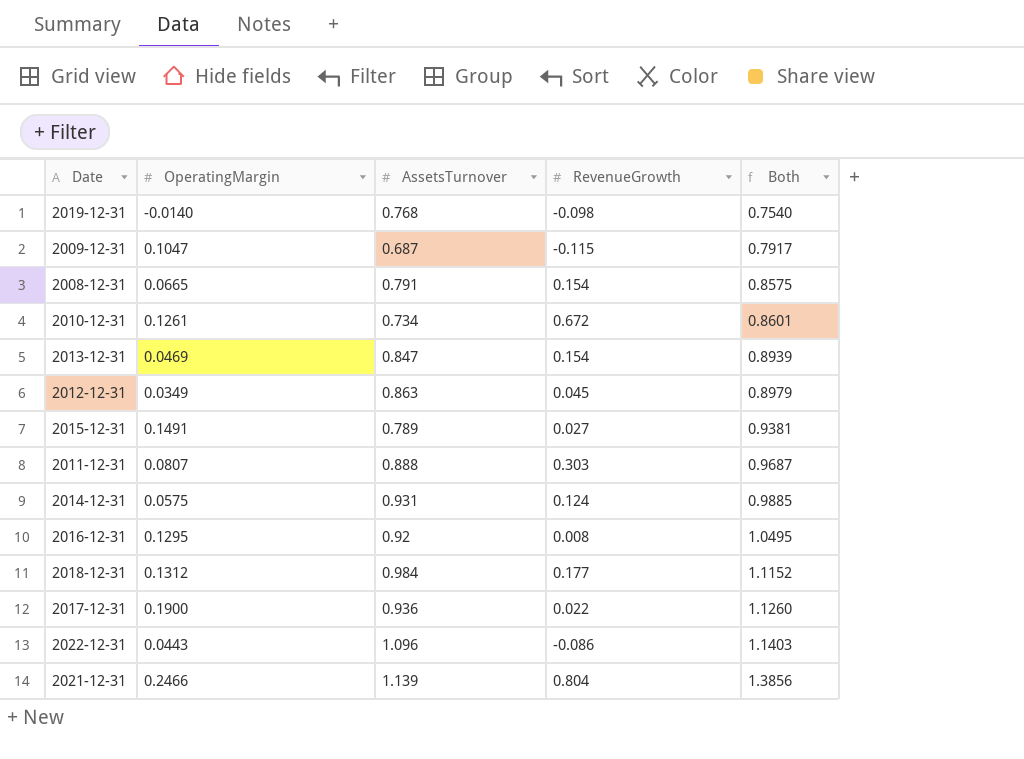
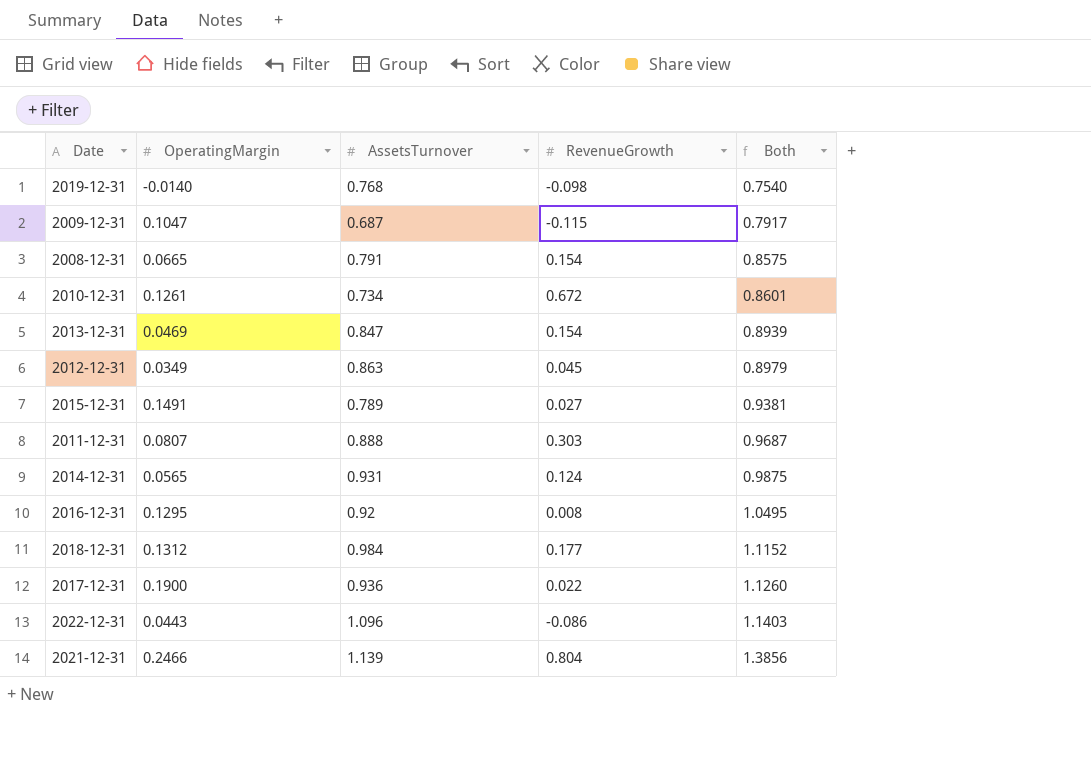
2014-12-31 | OperatingMargin: 0.0575 -> 0.0565
2014-12-31 | Both: 0.9885 -> 0.9875

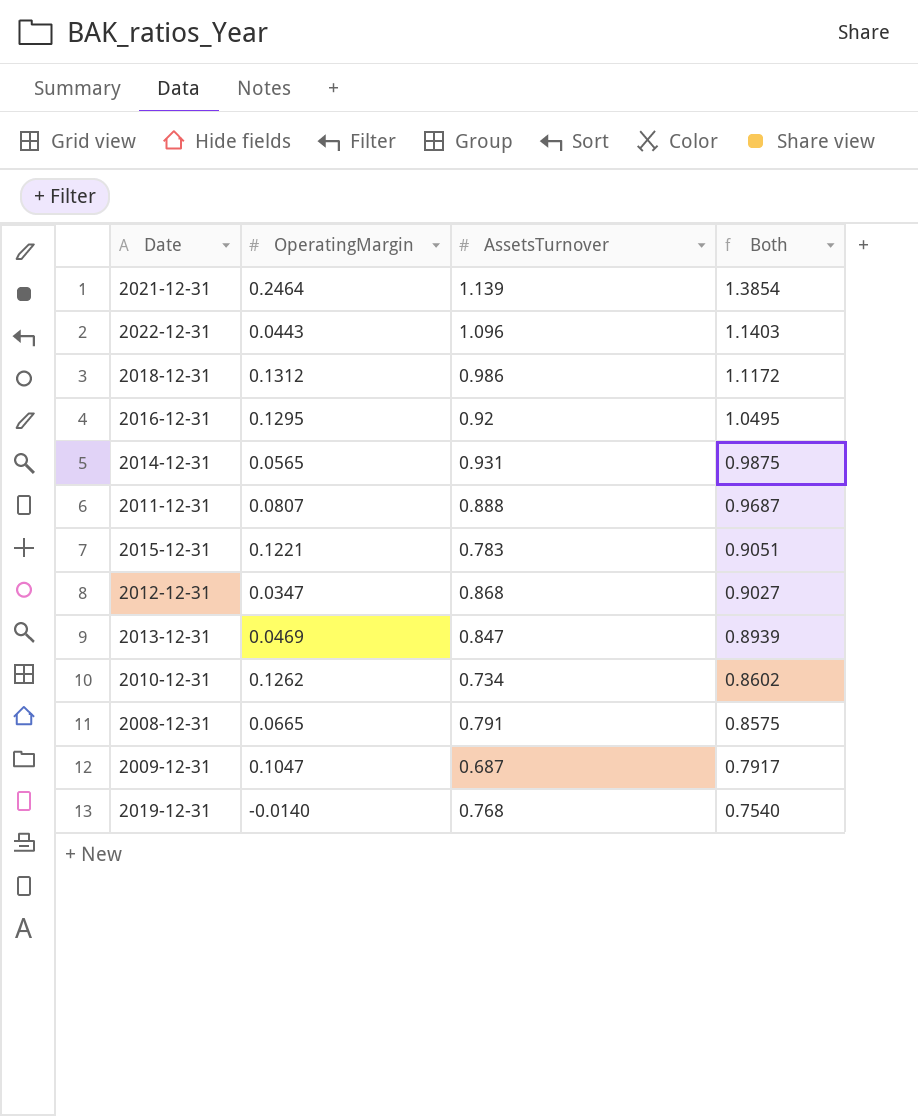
row order: Both ascending -> Both descending
column RevenueGrowth | position: 4 -> none
row 2017-12-31: 0.1900 | 0.936 | 0.022 | 1.1260 -> none
2021-12-31 | OperatingMargin: 0.2466 -> 0.2464
2021-12-31 | Both: 1.3856 -> 1.3854
2018-12-31 | AssetsTurnover: 0.984 -> 0.986
2018-12-31 | Both: 1.1152 -> 1.1172
2015-12-31 | OperatingMargin: 0.1491 -> 0.1221
2015-12-31 | AssetsTurnover: 0.789 -> 0.783
2015-12-31 | Both: 0.9381 -> 0.9051
2012-12-31 | OperatingMargin: 0.0349 -> 0.0347
2012-12-31 | AssetsTurnover: 0.863 -> 0.868
2012-12-31 | Both: 0.8979 -> 0.9027
2010-12-31 | OperatingMargin: 0.1261 -> 0.1262
2010-12-31 | Both: 0.8601 -> 0.8602

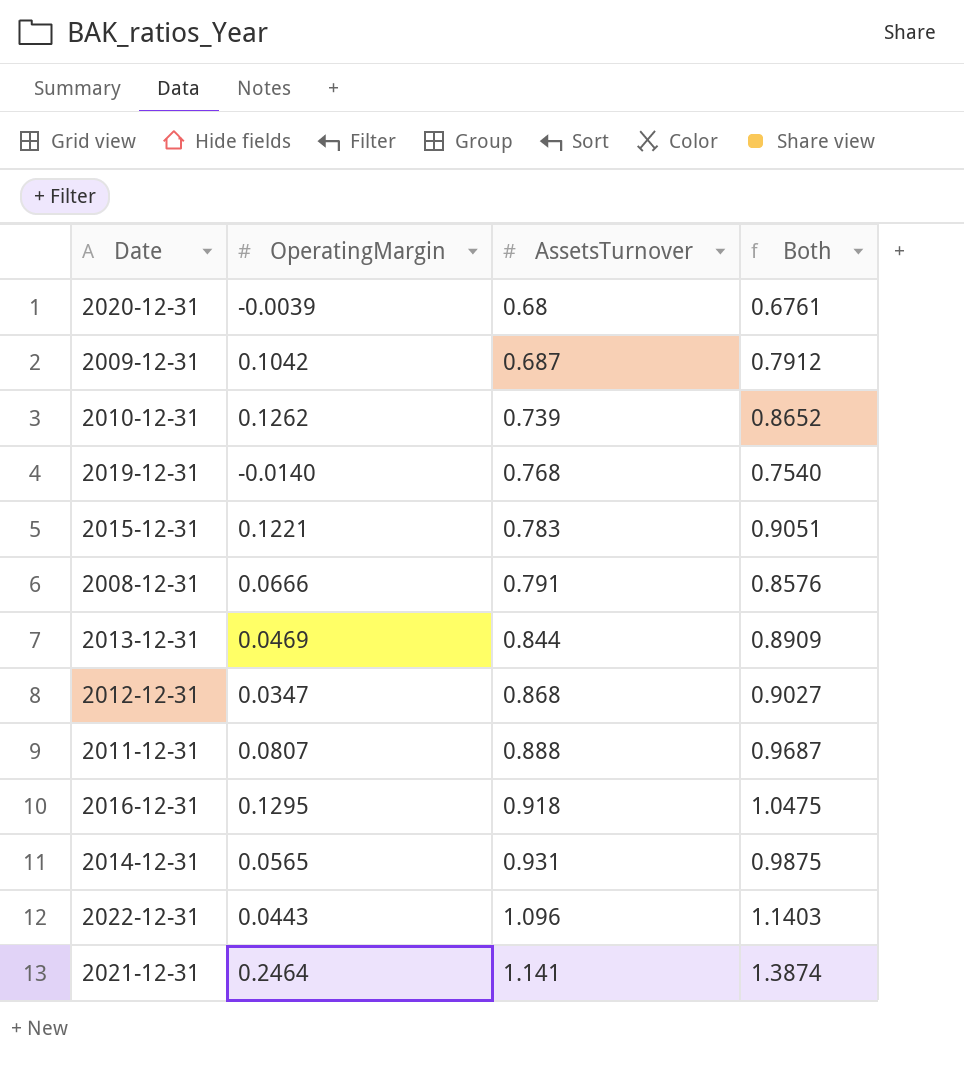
row order: Both descending -> AssetsTurnover ascending
row 2018-12-31: 0.1312 | 0.986 | 1.1172 -> none
row 2020-12-31: none -> -0.0039 | 0.68 | 0.6761
2009-12-31 | OperatingMargin: 0.1047 -> 0.1042
2009-12-31 | Both: 0.7917 -> 0.7912
2010-12-31 | AssetsTurnover: 0.734 -> 0.739
2010-12-31 | Both: 0.8602 -> 0.8652
2008-12-31 | OperatingMargin: 0.0665 -> 0.0666
2008-12-31 | Both: 0.8575 -> 0.8576
2013-12-31 | AssetsTurnover: 0.847 -> 0.844
2013-12-31 | Both: 0.8939 -> 0.8909
2016-12-31 | AssetsTurnover: 0.92 -> 0.918
2016-12-31 | Both: 1.0495 -> 1.0475
2021-12-31 | AssetsTurnover: 1.139 -> 1.141
2021-12-31 | Both: 1.3854 -> 1.3874

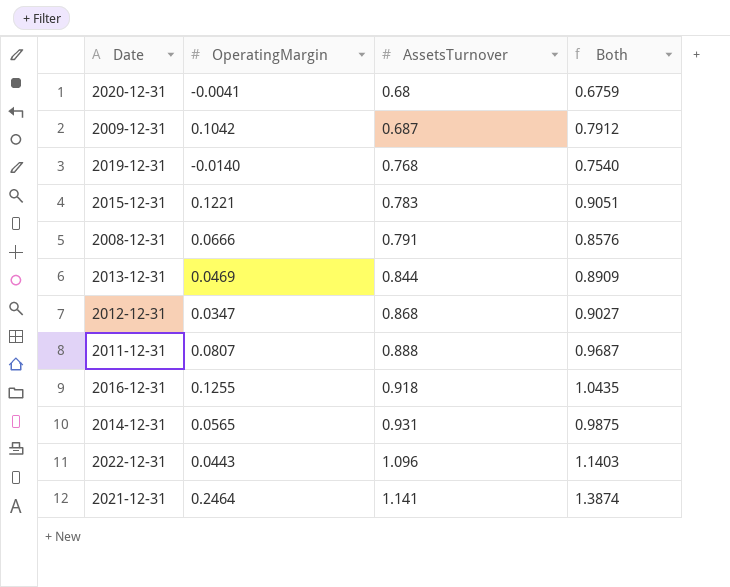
row 2010-12-31: 0.1262 | 0.739 | 0.8652 -> none
2020-12-31 | OperatingMargin: -0.0039 -> -0.0041
2020-12-31 | Both: 0.6761 -> 0.6759
2016-12-31 | OperatingMargin: 0.1295 -> 0.1255
2016-12-31 | Both: 1.0475 -> 1.0435

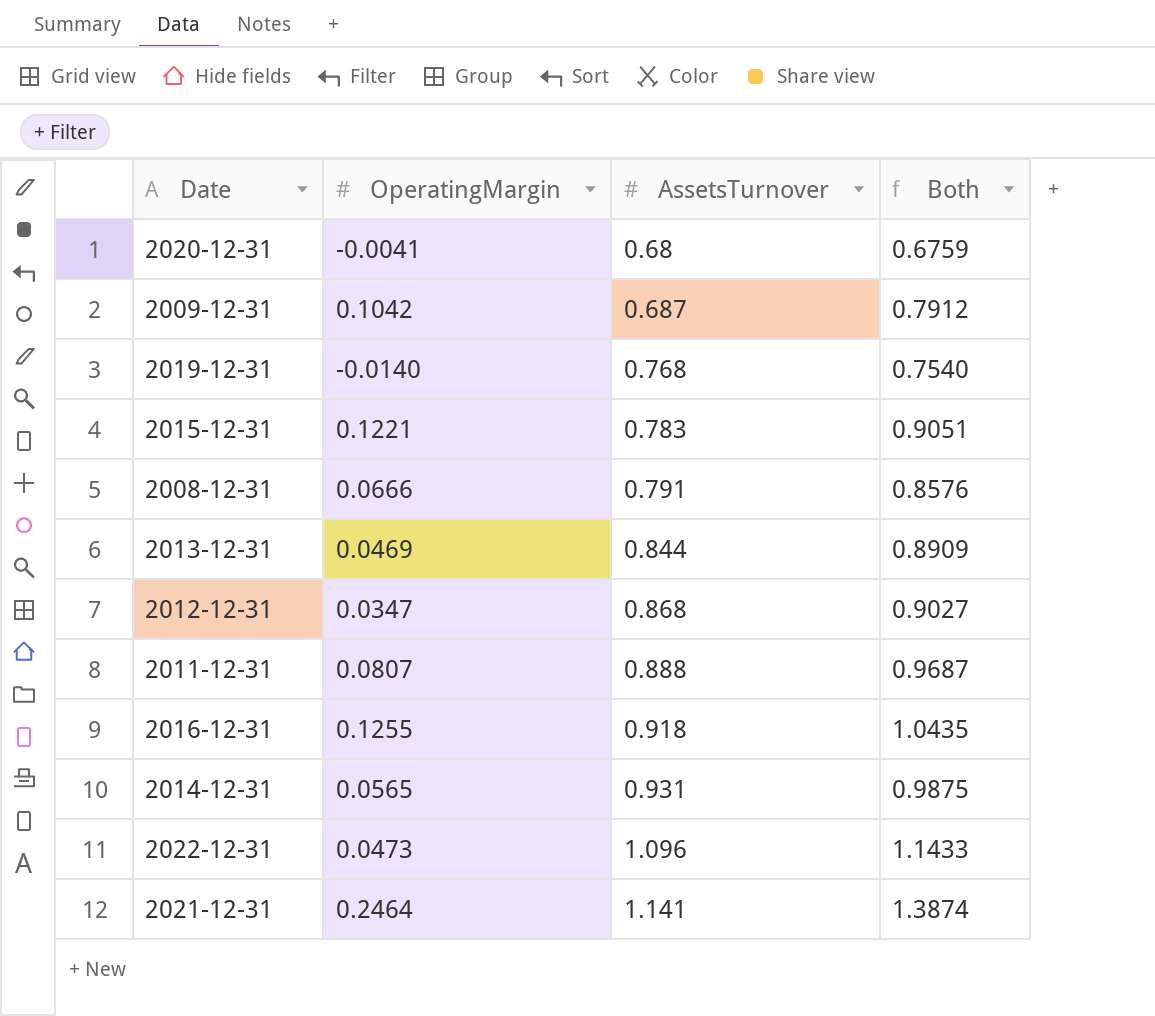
2022-12-31 | OperatingMargin: 0.0443 -> 0.0473
2022-12-31 | Both: 1.1403 -> 1.1433

